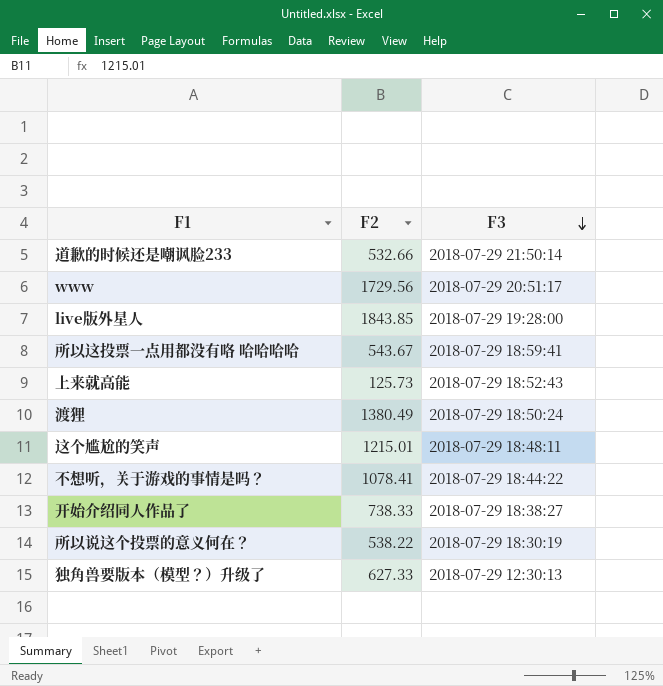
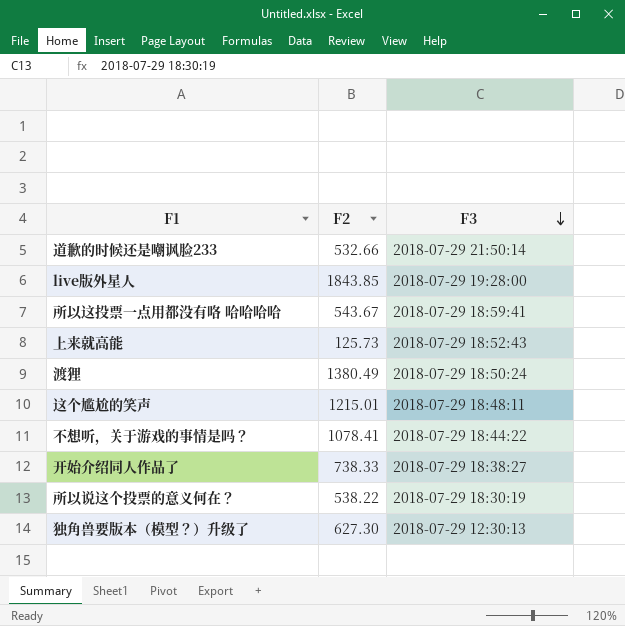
row www: 1729.56 | 2018-07-29 20:51:17 -> none
独角兽要版本（模型？）升级了 | F2: 627.33 -> 627.30

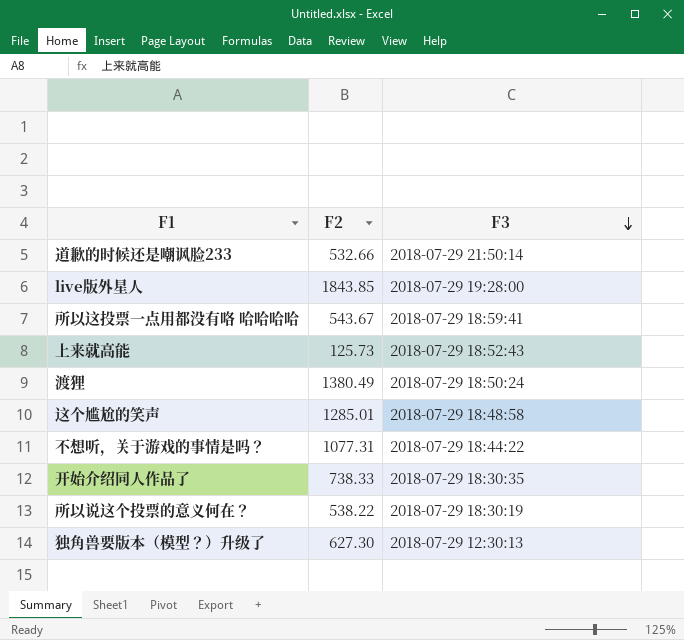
这个尴尬的笑声 | F2: 1215.01 -> 1285.01
这个尴尬的笑声 | F3: 2018-07-29 18:48:11 -> 2018-07-29 18:48:58
不想听，关于游戏的事情是吗？ | F2: 1078.41 -> 1077.31
开始介绍同人作品了 | F3: 2018-07-29 18:38:27 -> 2018-07-29 18:30:35

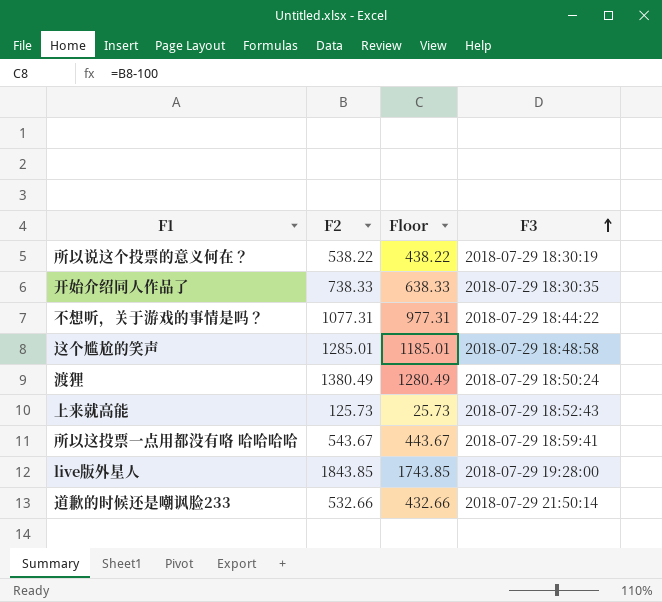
row order: F3 descending -> F3 ascending
column Floor | formula: none -> [F2] - 100
row 独角兽要版本（模型？）升级了: 627.30 | 2018-07-29 12:30:13 -> none

